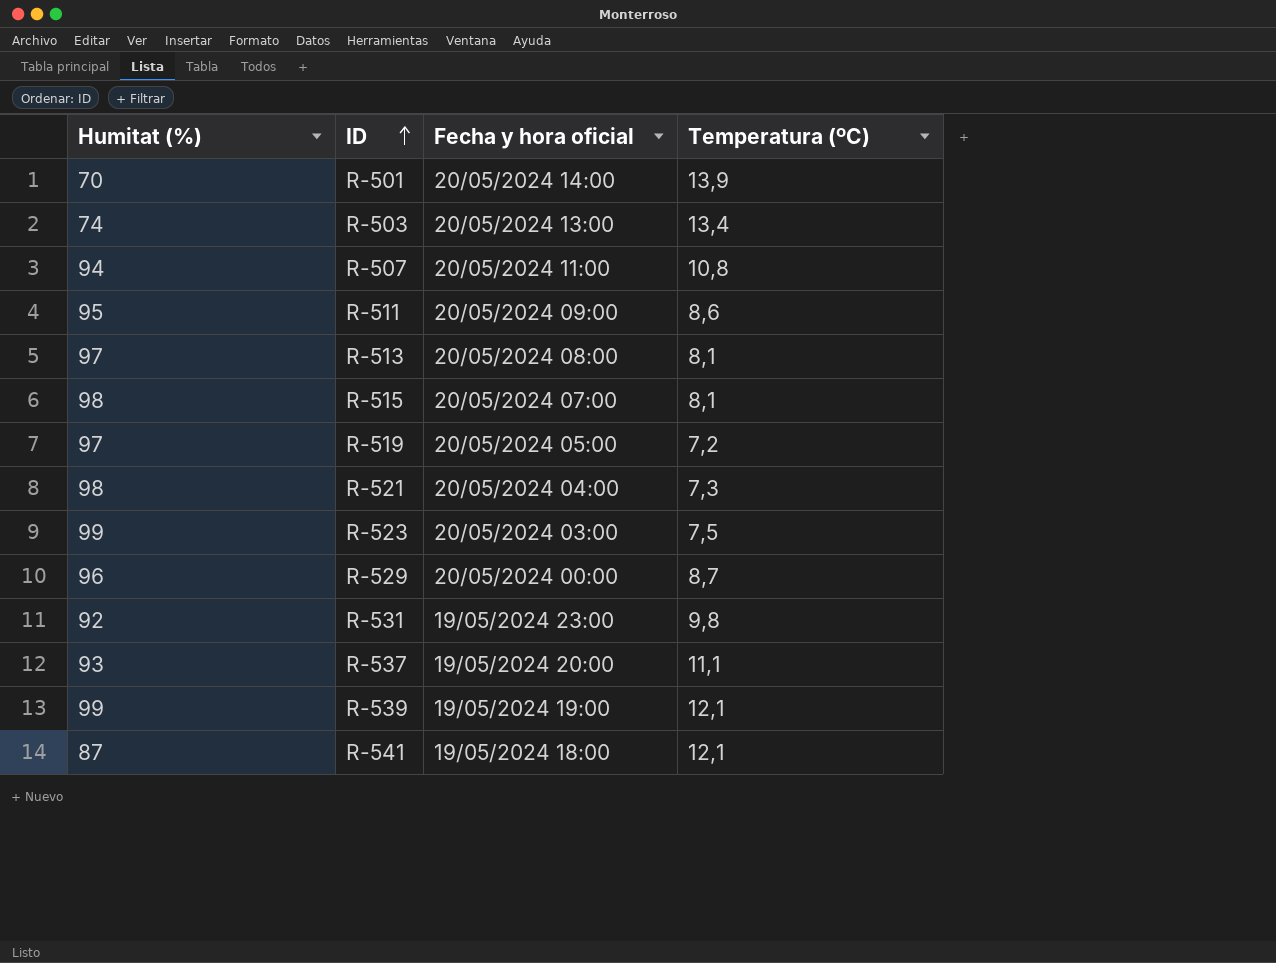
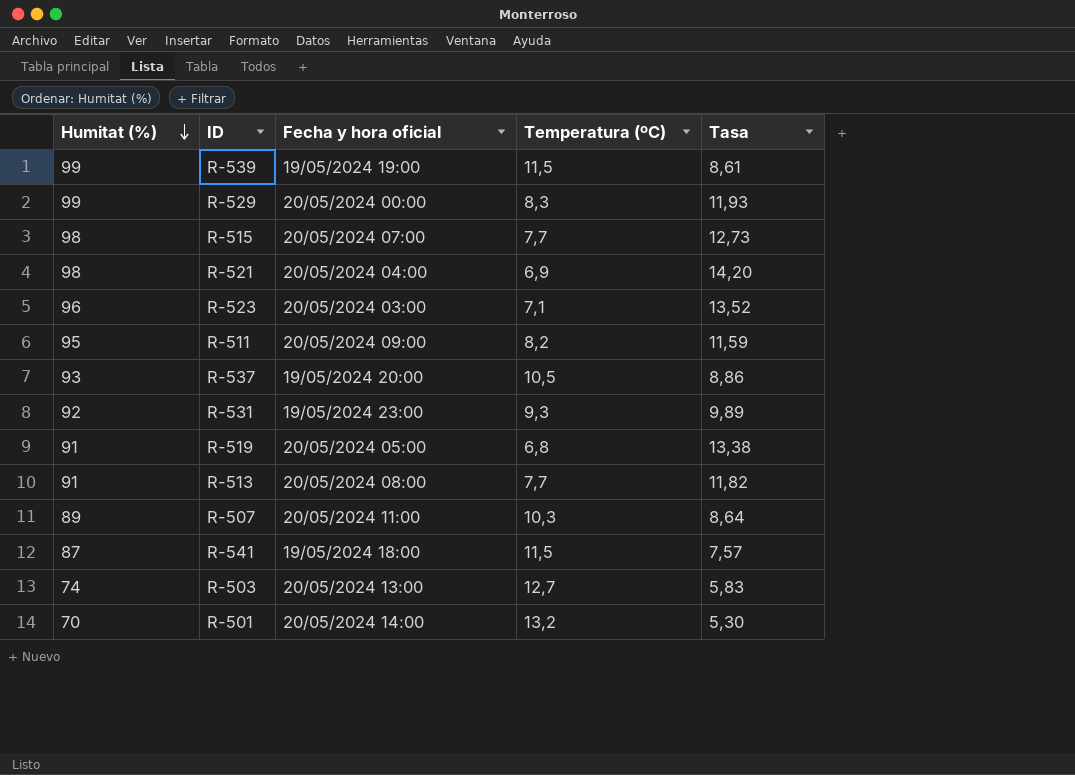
row order: ID ascending -> Humitat (%) descending
column Tasa | formula: none -> [Humitat (%)] / [Temperatura (ºC)]
R-539 | Temperatura (ºC): 12,1 -> 11,5
R-529 | Humitat (%): 96 -> 99
R-529 | Temperatura (ºC): 8,7 -> 8,3
R-515 | Temperatura (ºC): 8,1 -> 7,7
R-521 | Temperatura (ºC): 7,3 -> 6,9
R-523 | Humitat (%): 99 -> 96
R-523 | Temperatura (ºC): 7,5 -> 7,1
R-511 | Temperatura (ºC): 8,6 -> 8,2
R-537 | Temperatura (ºC): 11,1 -> 10,5
R-531 | Temperatura (ºC): 9,8 -> 9,3
R-519 | Humitat (%): 97 -> 91
R-519 | Temperatura (ºC): 7,2 -> 6,8
R-513 | Humitat (%): 97 -> 91
R-513 | Temperatura (ºC): 8,1 -> 7,7
R-507 | Humitat (%): 94 -> 89
R-507 | Temperatura (ºC): 10,8 -> 10,3
R-541 | Temperatura (ºC): 12,1 -> 11,5
R-503 | Temperatura (ºC): 13,4 -> 12,7
R-501 | Temperatura (ºC): 13,9 -> 13,2

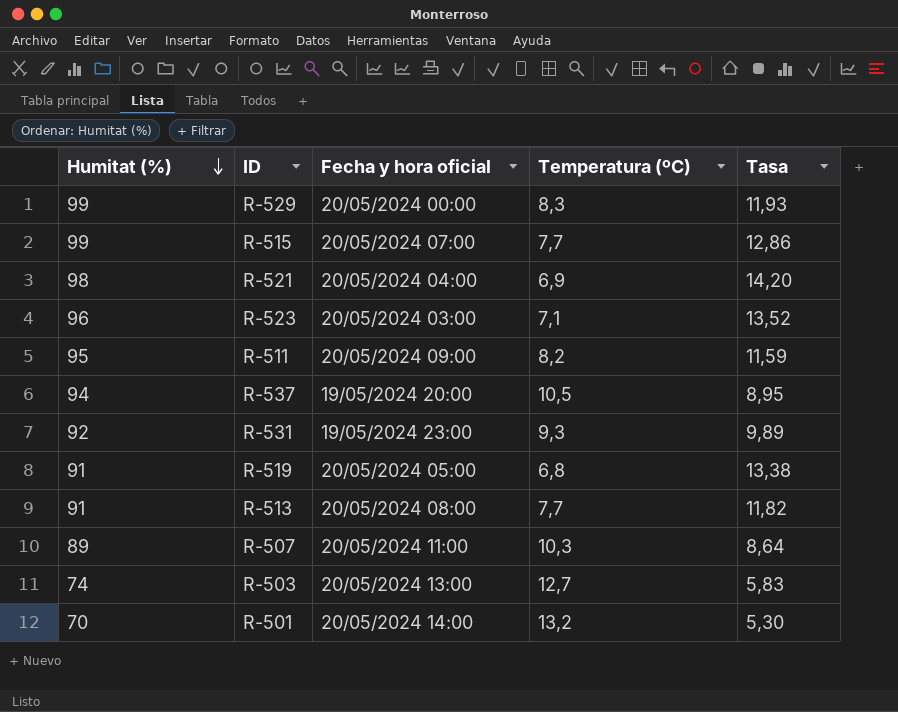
row R-539: 99 | 19/05/2024 19:00 | 11,5 | 8,61 -> none
row R-541: 87 | 19/05/2024 18:00 | 11,5 | 7,57 -> none
R-515 | Humitat (%): 98 -> 99
R-515 | Tasa: 12,73 -> 12,86
R-537 | Humitat (%): 93 -> 94
R-537 | Tasa: 8,86 -> 8,95

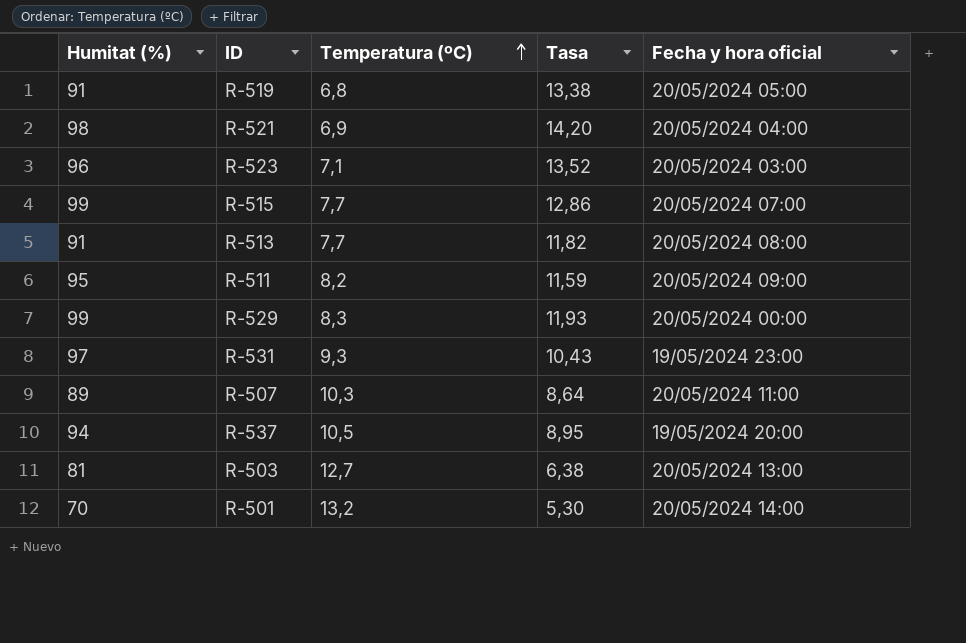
row order: Humitat (%) descending -> Temperatura (ºC) ascending
column Fecha y hora oficial | position: 3 -> 5
R-531 | Humitat (%): 92 -> 97
R-531 | Tasa: 9,89 -> 10,43
R-503 | Humitat (%): 74 -> 81
R-503 | Tasa: 5,83 -> 6,38

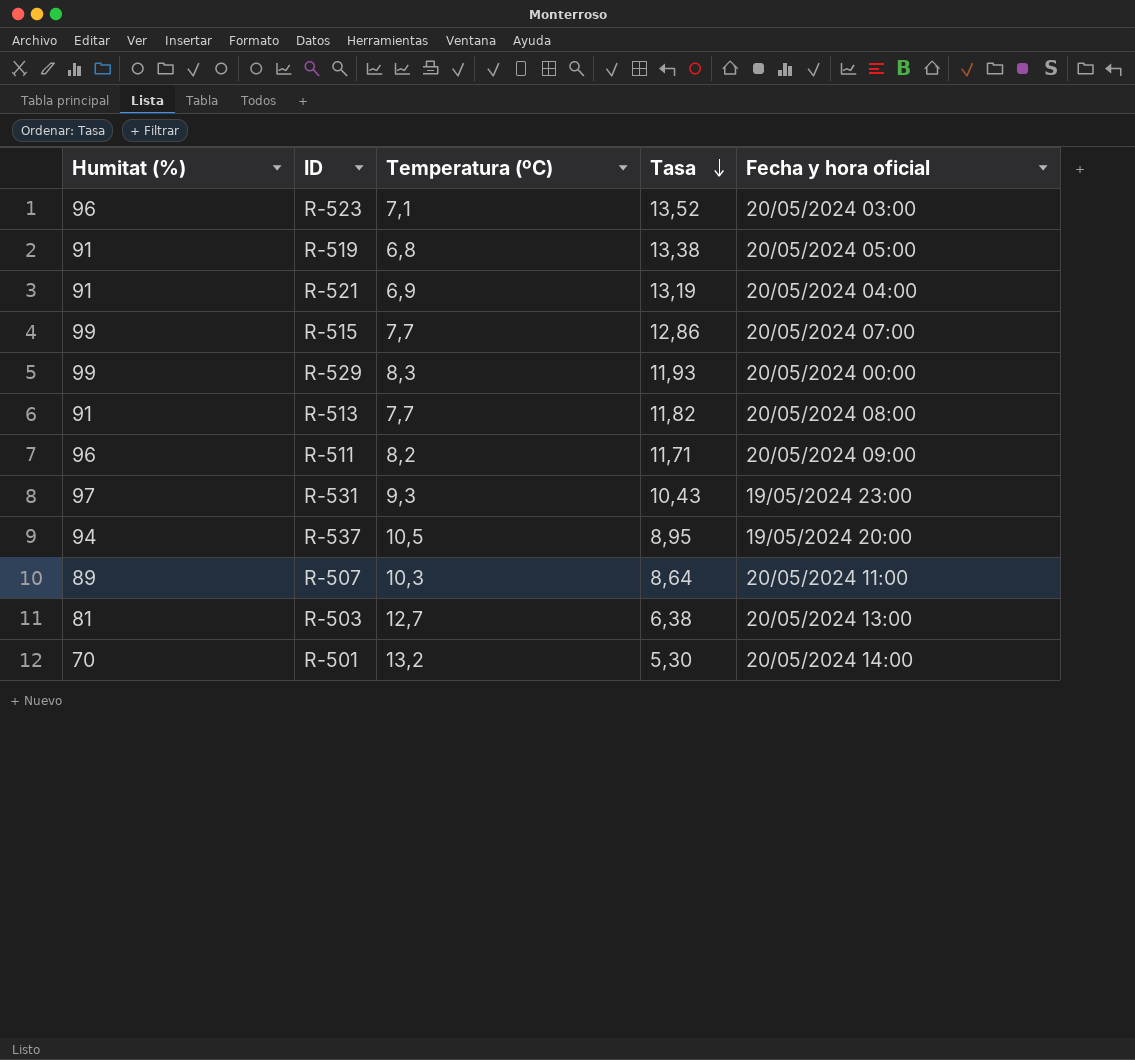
row order: Temperatura (ºC) ascending -> Tasa descending
R-521 | Humitat (%): 98 -> 91
R-521 | Tasa: 14,20 -> 13,19
R-511 | Humitat (%): 95 -> 96
R-511 | Tasa: 11,59 -> 11,71

